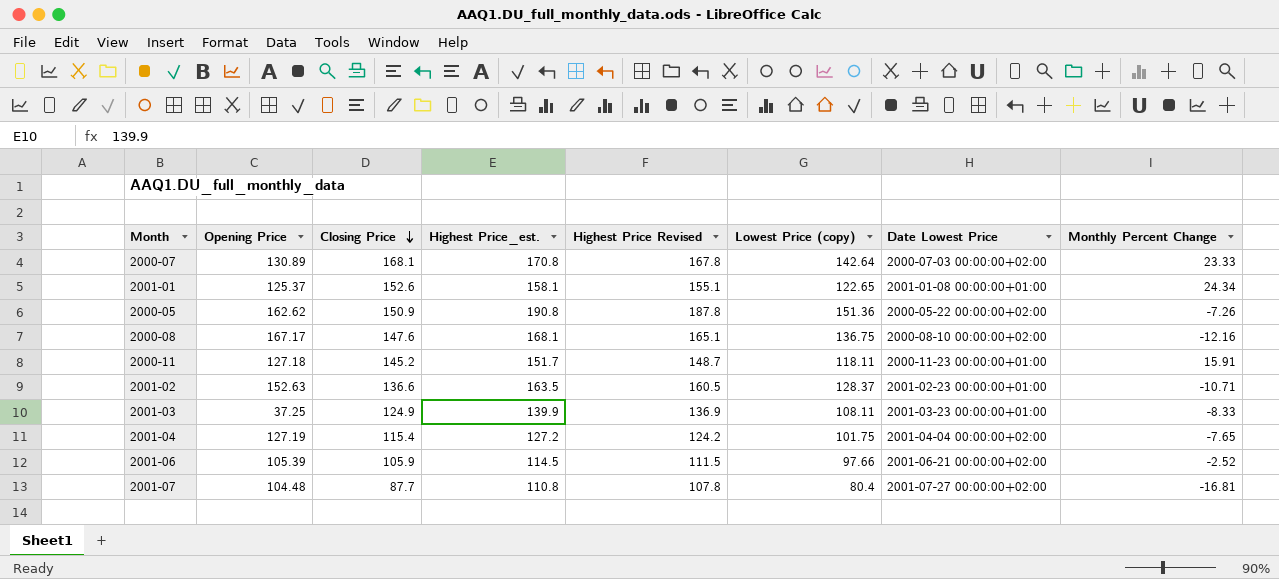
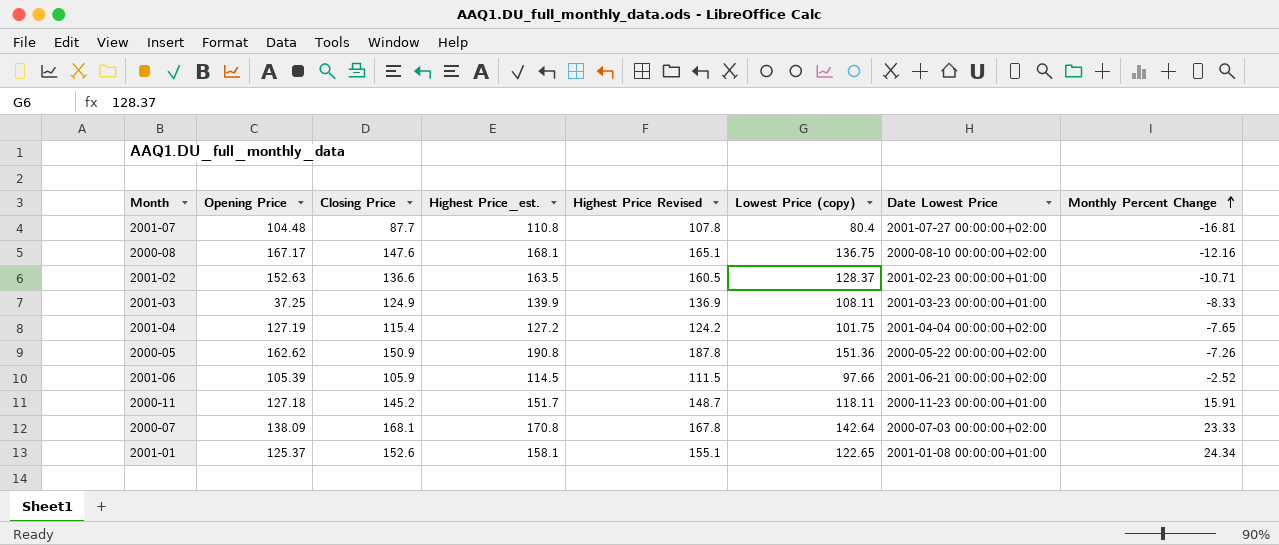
row order: Closing Price descending -> Monthly Percent Change ascending
2000-07 | Opening Price: 130.89 -> 138.09

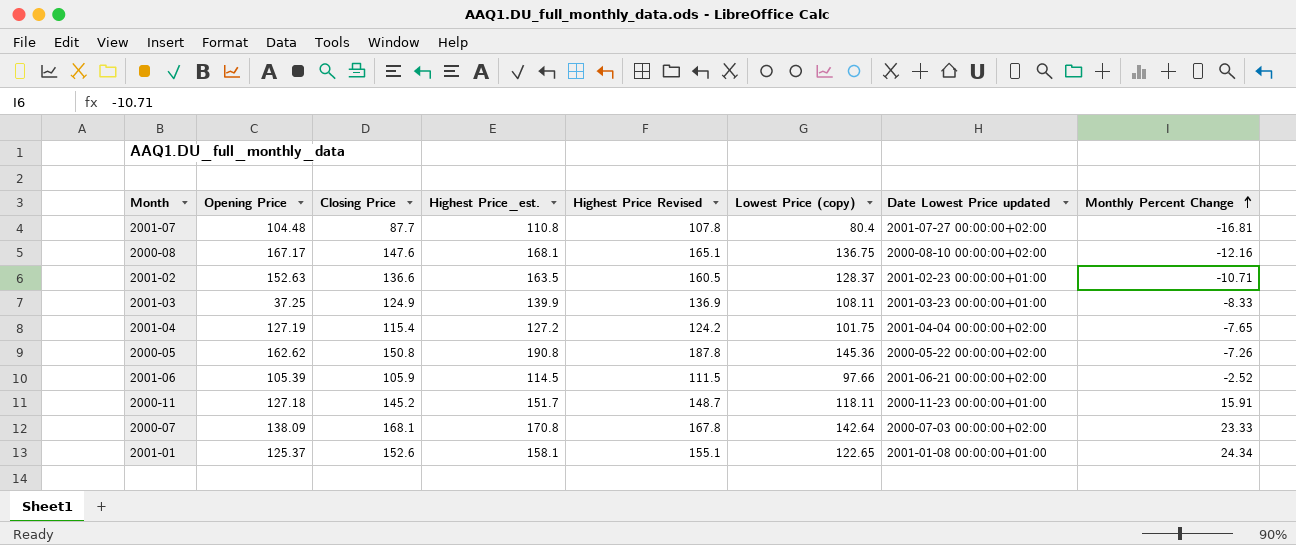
column name: Date Lowest Price -> Date Lowest Price updated
2000-05 | Closing Price: 150.9 -> 150.8
2000-05 | Lowest Price (copy): 151.36 -> 145.36

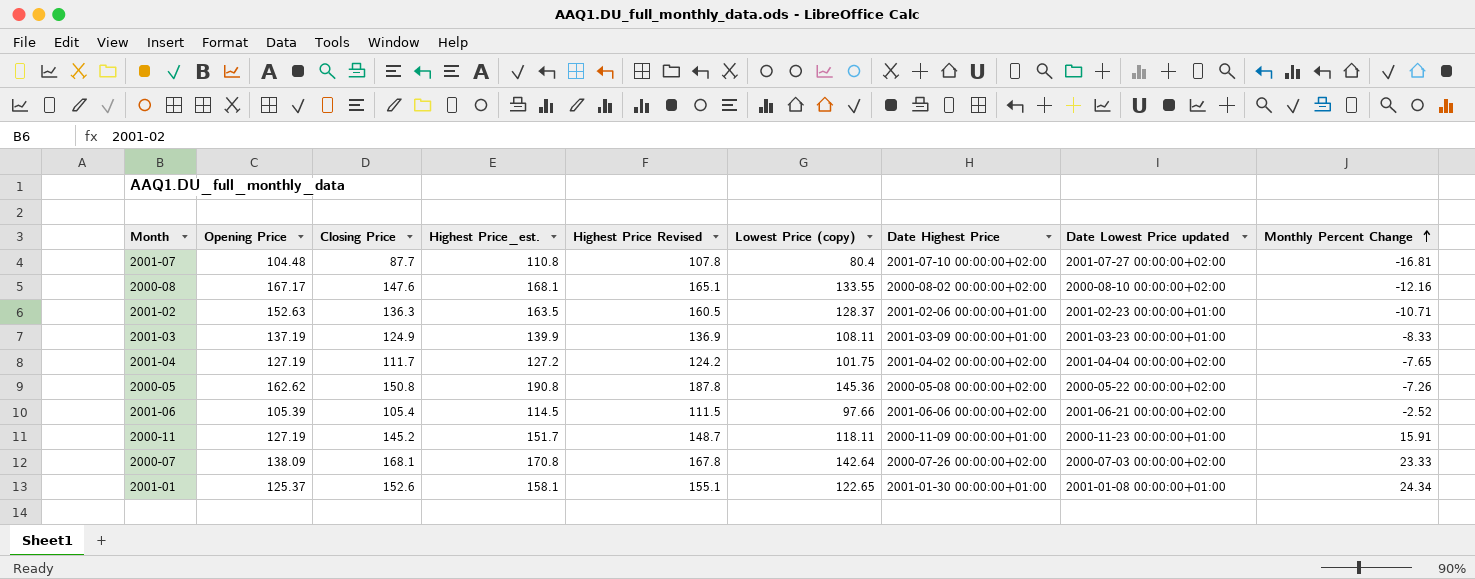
column Date Highest Price | position: none -> 7
2000-08 | Lowest Price (copy): 136.75 -> 133.55
2001-02 | Closing Price: 136.6 -> 136.3
2001-03 | Opening Price: 37.25 -> 137.19
2001-04 | Closing Price: 115.4 -> 111.7
2001-06 | Closing Price: 105.9 -> 105.4
2000-11 | Opening Price: 127.18 -> 127.19

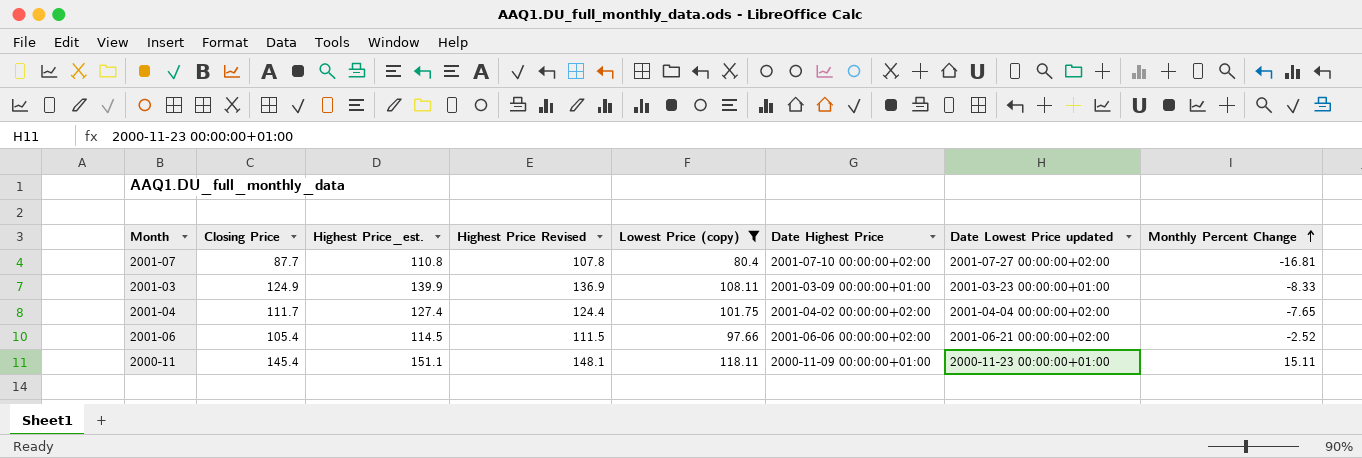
filter: none -> Lowest Price (copy) <= 118.11
column Opening Price | position: 2 -> none
2001-04 | Highest Price_est.: 127.2 -> 127.4
2001-04 | Highest Price Revised: 124.2 -> 124.4
2000-11 | Closing Price: 145.2 -> 145.4
2000-11 | Highest Price_est.: 151.7 -> 151.1
2000-11 | Highest Price Revised: 148.7 -> 148.1
2000-11 | Monthly Percent Change: 15.91 -> 15.11

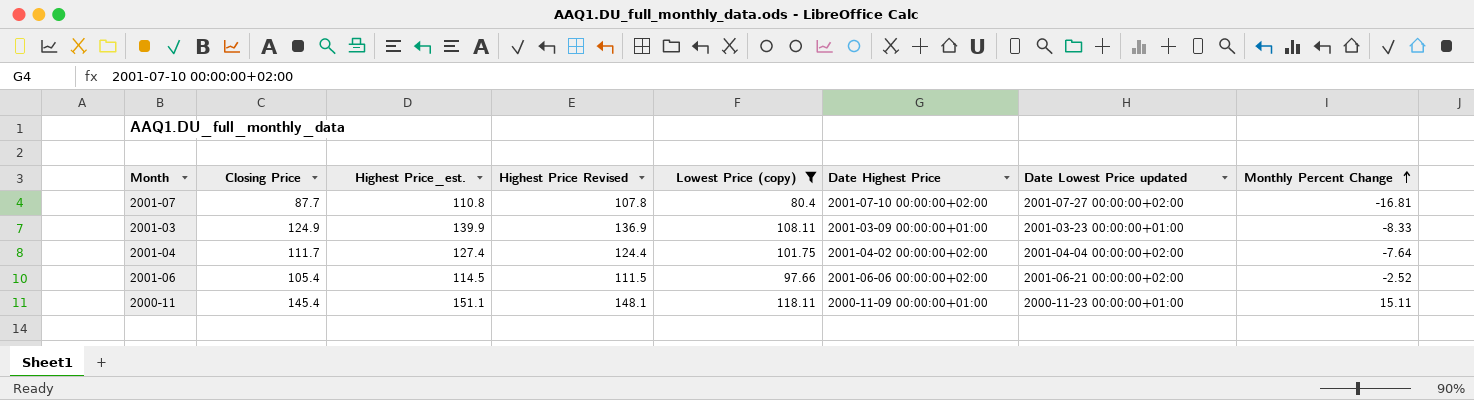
2001-04 | Monthly Percent Change: -7.65 -> -7.64

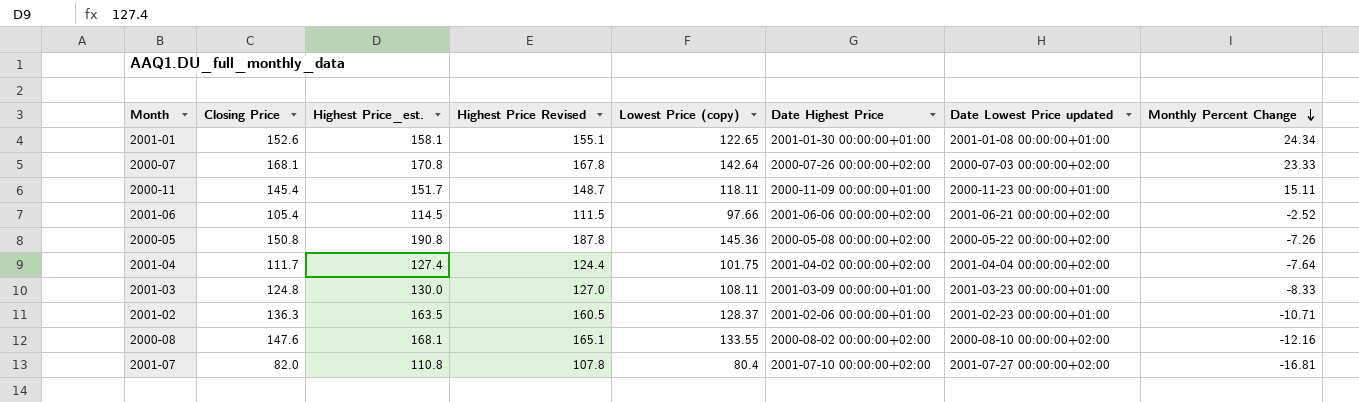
filter: Lowest Price (copy) <= 118.11 -> none
row order: Monthly Percent Change ascending -> Monthly Percent Change descending
2000-11 | Highest Price_est.: 151.1 -> 151.7
2000-11 | Highest Price Revised: 148.1 -> 148.7
2001-03 | Closing Price: 124.9 -> 124.8
2001-03 | Highest Price_est.: 139.9 -> 130.0
2001-03 | Highest Price Revised: 136.9 -> 127.0
2001-07 | Closing Price: 87.7 -> 82.0

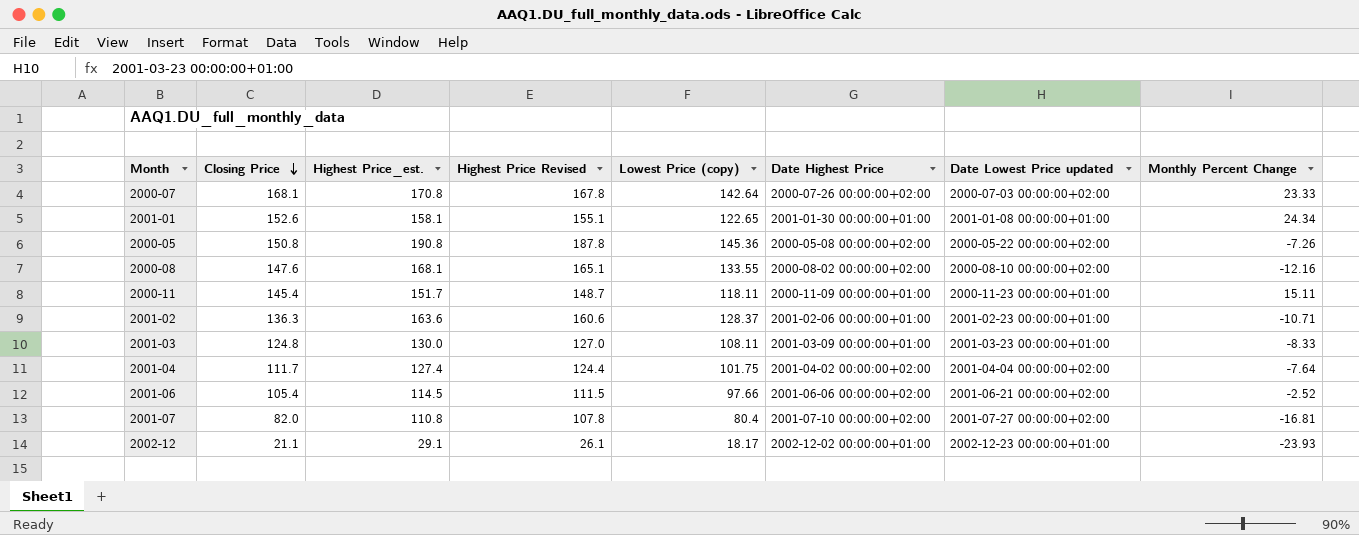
row order: Monthly Percent Change descending -> Closing Price descending
2001-02 | Highest Price_est.: 163.5 -> 163.6
2001-02 | Highest Price Revised: 160.5 -> 160.6
row 2002-12: none -> 21.1 | 29.1 | 26.1 | 18.17 | 2002-12-02 00:00:00+01:00 | 2002-12-23 00:00:00+01:00 | -23.93

